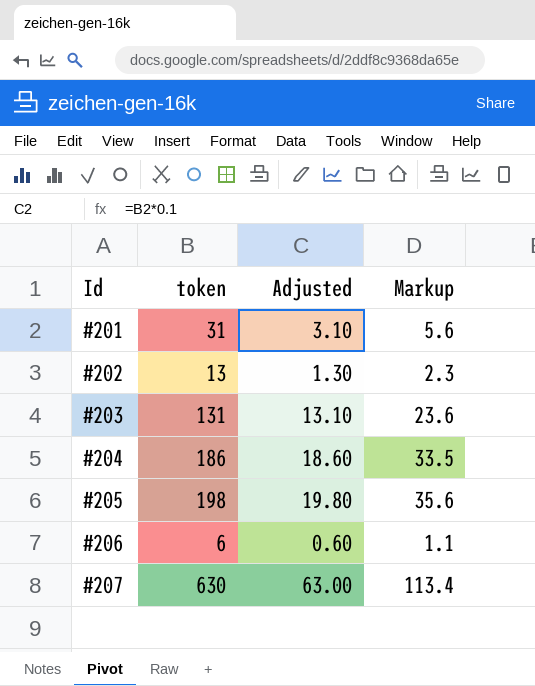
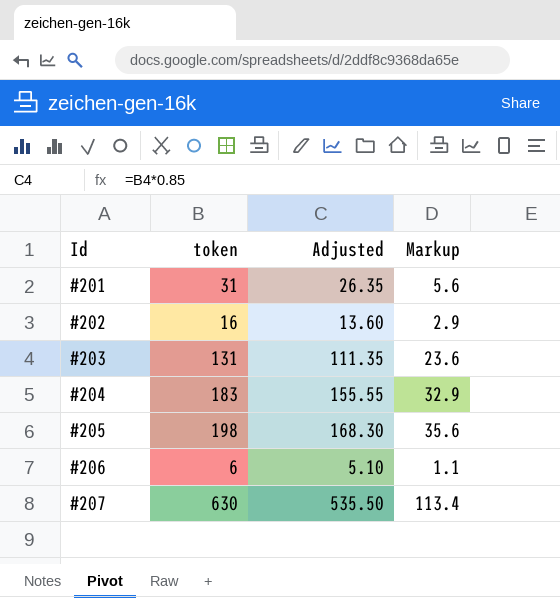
column Adjusted | formula: [token] * 0.1 -> [token] * 0.85
#202 | token: 13 -> 16
#202 | Markup: 2.3 -> 2.9
#204 | token: 186 -> 183
#204 | Markup: 33.5 -> 32.9

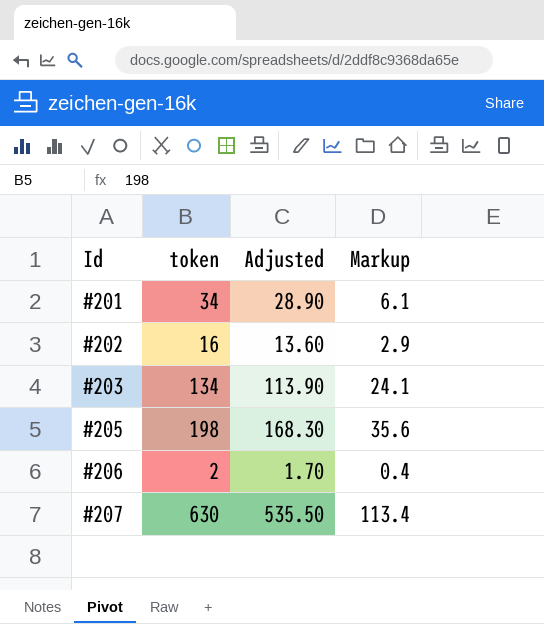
row #204: 183 | 155.55 | 32.9 -> none
#201 | token: 31 -> 34
#201 | Adjusted: 26.35 -> 28.90
#201 | Markup: 5.6 -> 6.1
#203 | token: 131 -> 134
#203 | Adjusted: 111.35 -> 113.90
#203 | Markup: 23.6 -> 24.1
#206 | token: 6 -> 2
#206 | Adjusted: 5.10 -> 1.70
#206 | Markup: 1.1 -> 0.4

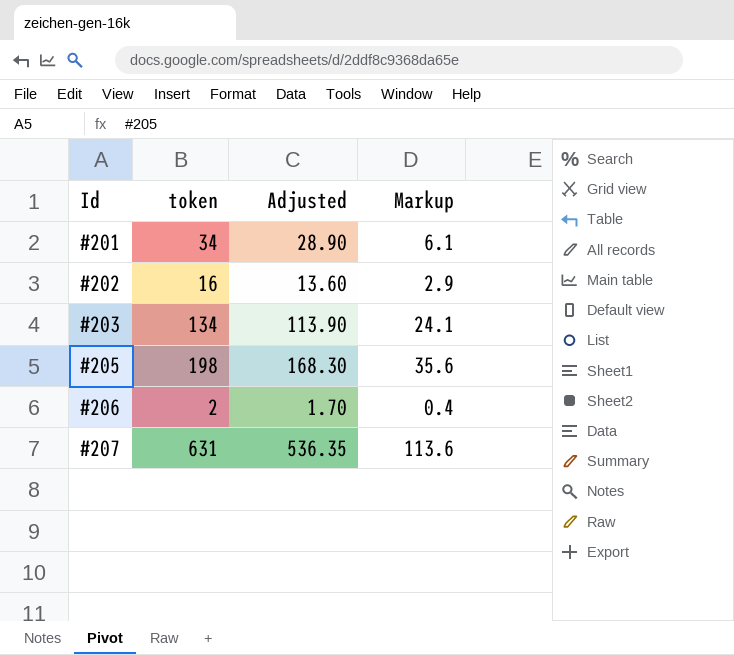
#207 | token: 630 -> 631
#207 | Adjusted: 535.50 -> 536.35
#207 | Markup: 113.4 -> 113.6

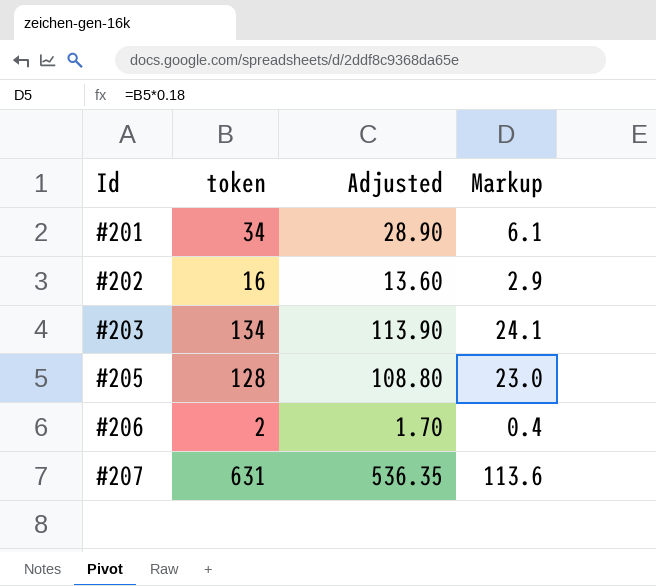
#205 | token: 198 -> 128
#205 | Adjusted: 168.30 -> 108.80
#205 | Markup: 35.6 -> 23.0

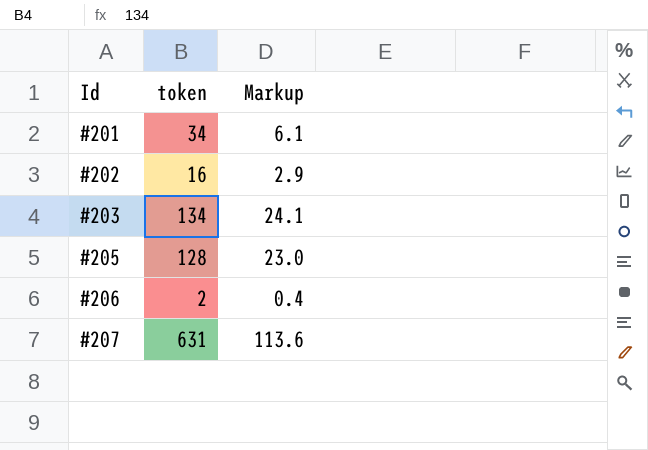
column Adjusted | formula: [token] * 0.85 -> none

